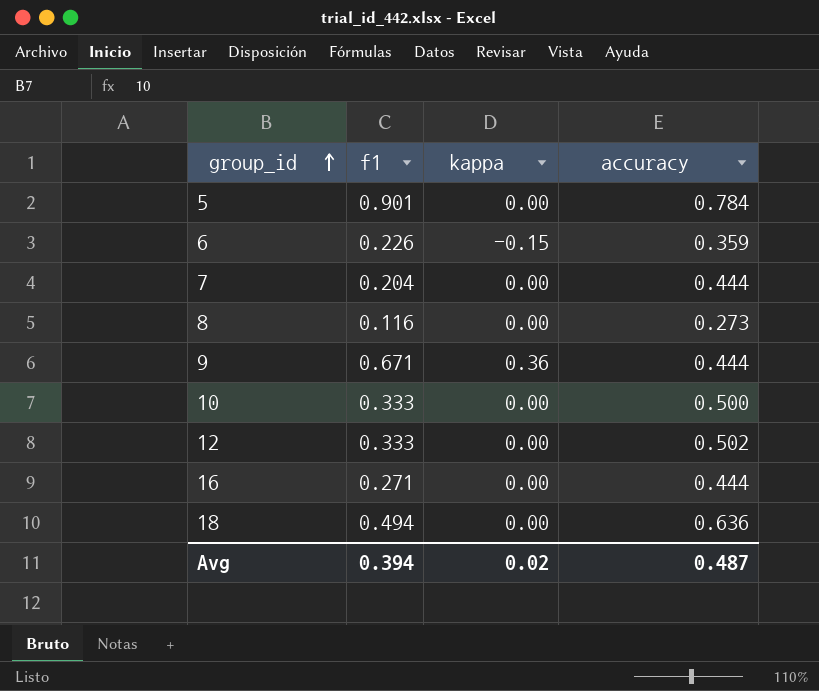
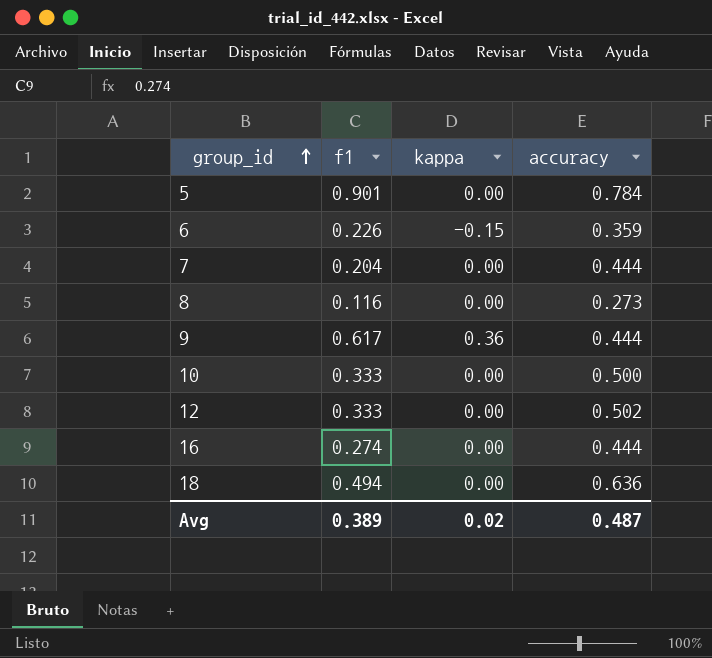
9 | f1: 0.671 -> 0.617
16 | f1: 0.271 -> 0.274
Avg | f1: 0.394 -> 0.389

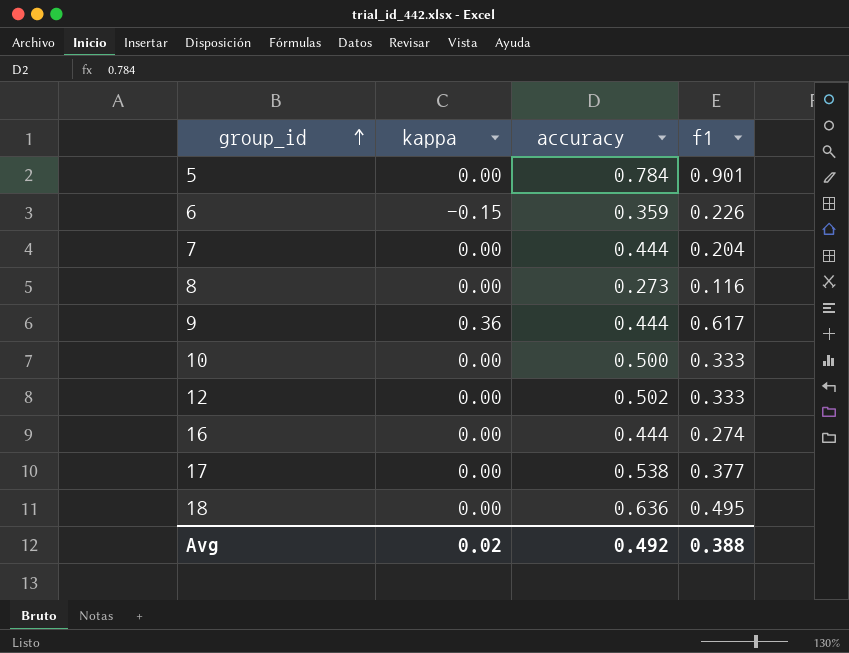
column f1 | position: 2 -> 4
row 17: none -> 0.00 | 0.538 | 0.377
18 | f1: 0.494 -> 0.495
Avg | accuracy: 0.487 -> 0.492
Avg | f1: 0.389 -> 0.388

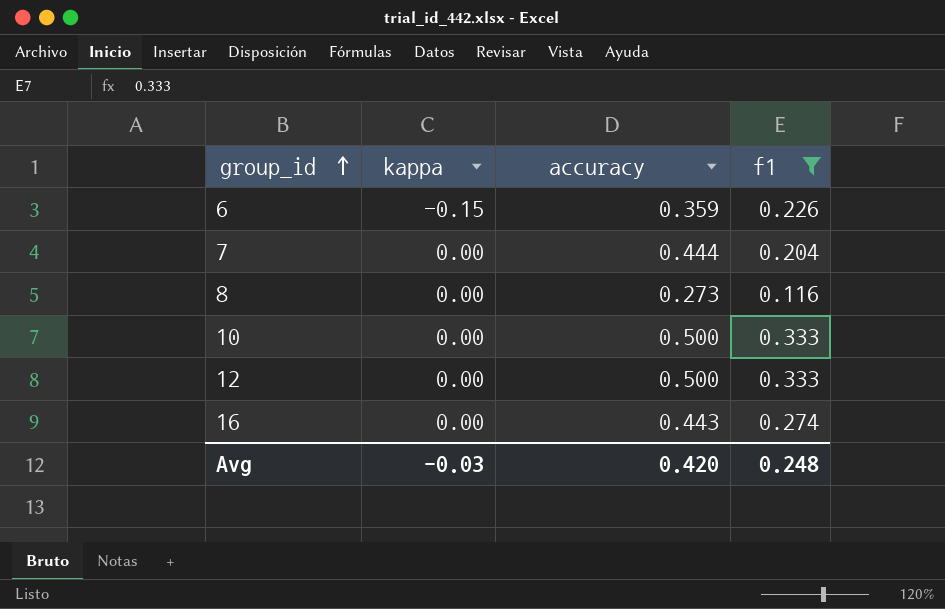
filter: none -> f1 <= 0.333
12 | accuracy: 0.502 -> 0.500
16 | accuracy: 0.444 -> 0.443
Avg | kappa: 0.02 -> -0.03
Avg | accuracy: 0.492 -> 0.420
Avg | f1: 0.388 -> 0.248

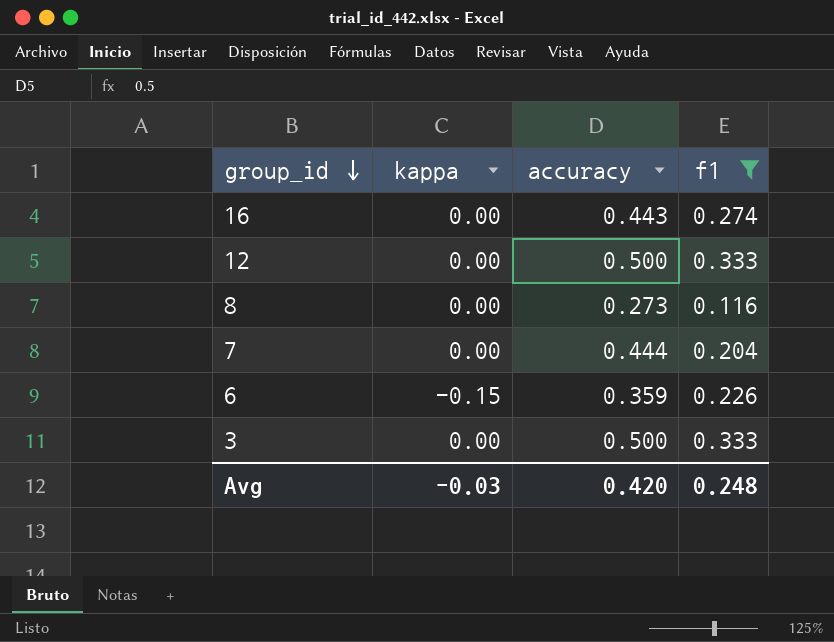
row order: group_id ascending -> group_id descending
row 10: 0.00 | 0.500 | 0.333 -> none
row 3: none -> 0.00 | 0.500 | 0.333

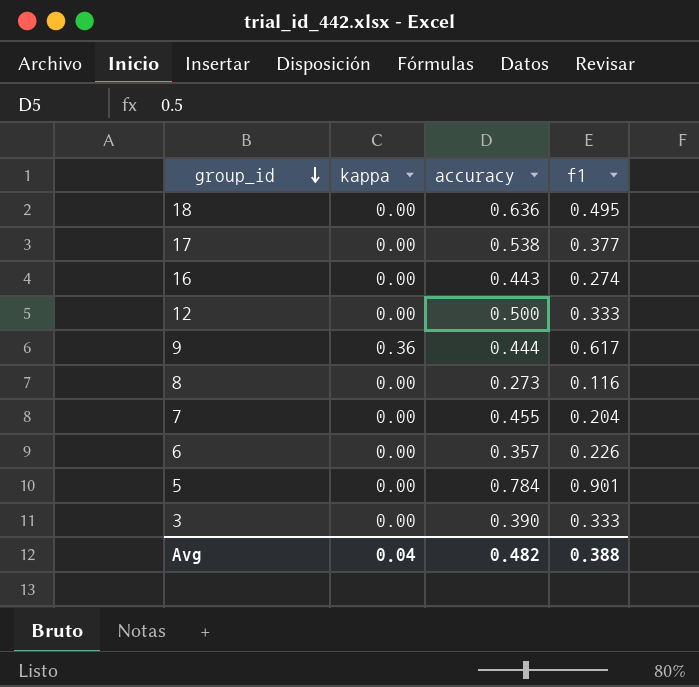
filter: f1 <= 0.333 -> none
7 | accuracy: 0.444 -> 0.455
6 | kappa: -0.15 -> 0.00
6 | accuracy: 0.359 -> 0.357
3 | accuracy: 0.500 -> 0.390
Avg | kappa: -0.03 -> 0.04
Avg | accuracy: 0.420 -> 0.482
Avg | f1: 0.248 -> 0.388

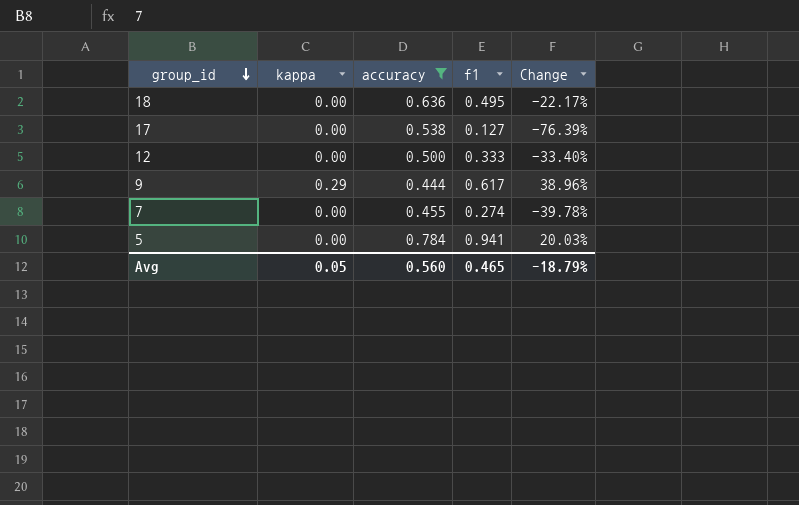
filter: none -> accuracy >= 0.444
column Change | formula: none -> ([f1] - [accuracy]) / [accuracy]
17 | f1: 0.377 -> 0.127
9 | kappa: 0.36 -> 0.29
7 | f1: 0.204 -> 0.274
5 | f1: 0.901 -> 0.941
Avg | kappa: 0.04 -> 0.05
Avg | accuracy: 0.482 -> 0.560
Avg | f1: 0.388 -> 0.465

